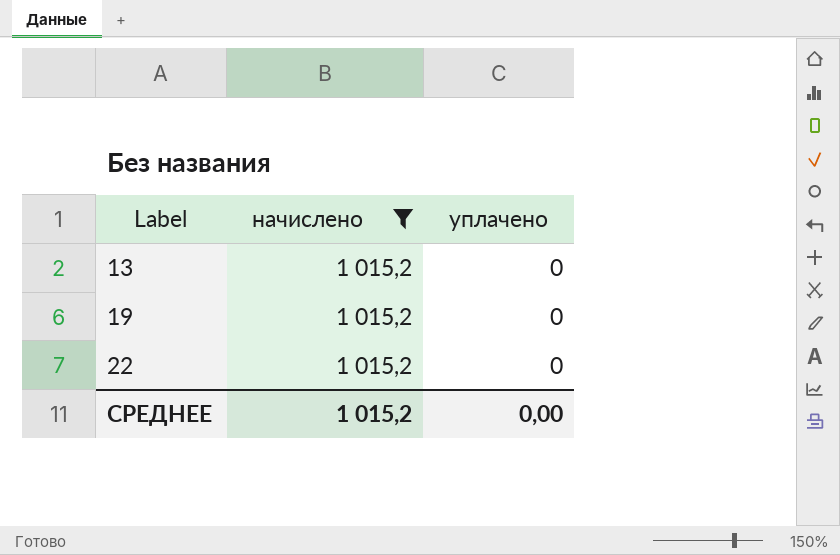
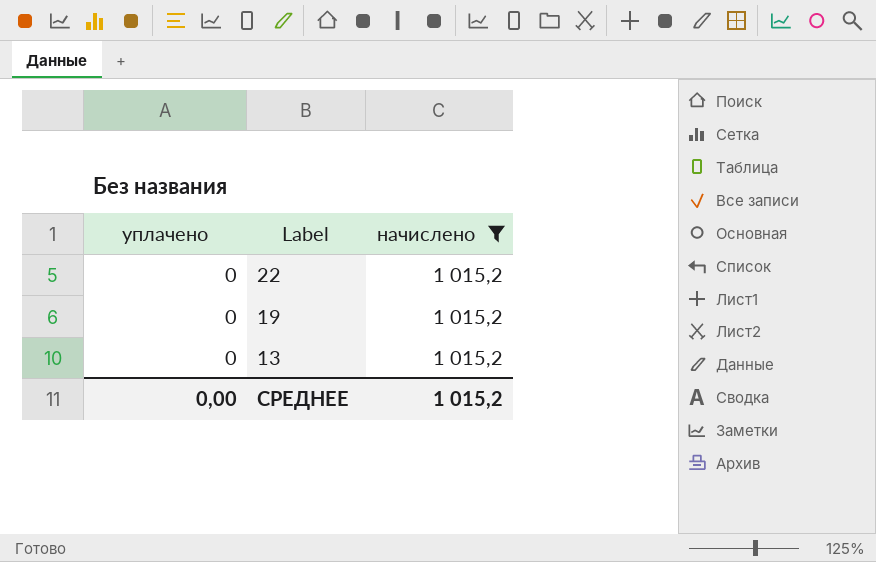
row order: Label ascending -> Label descending
column уплачено | position: 3 -> 1

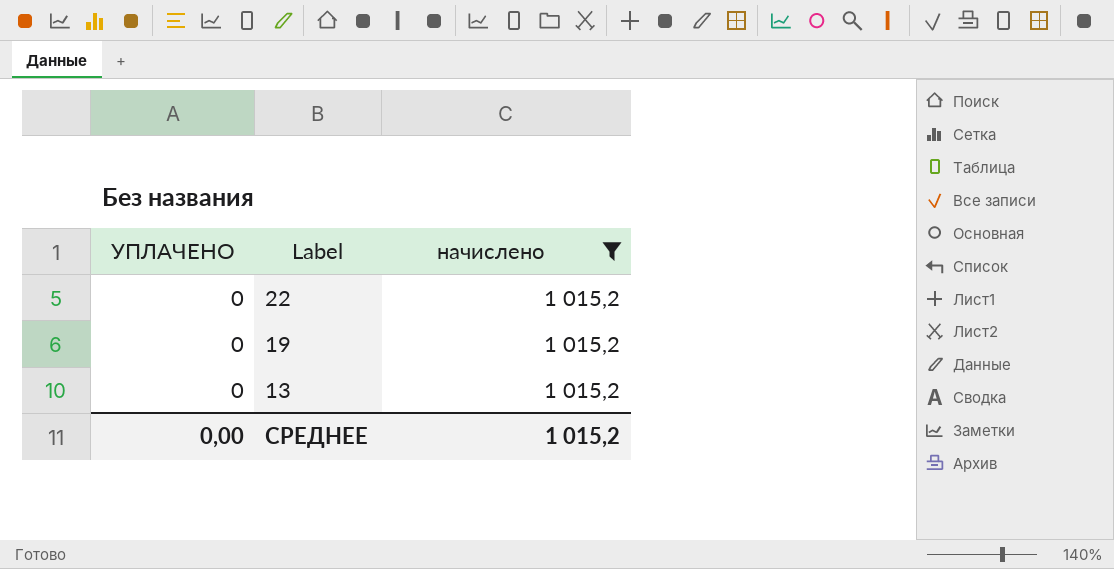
column name: уплачено -> УПЛАЧЕНО

